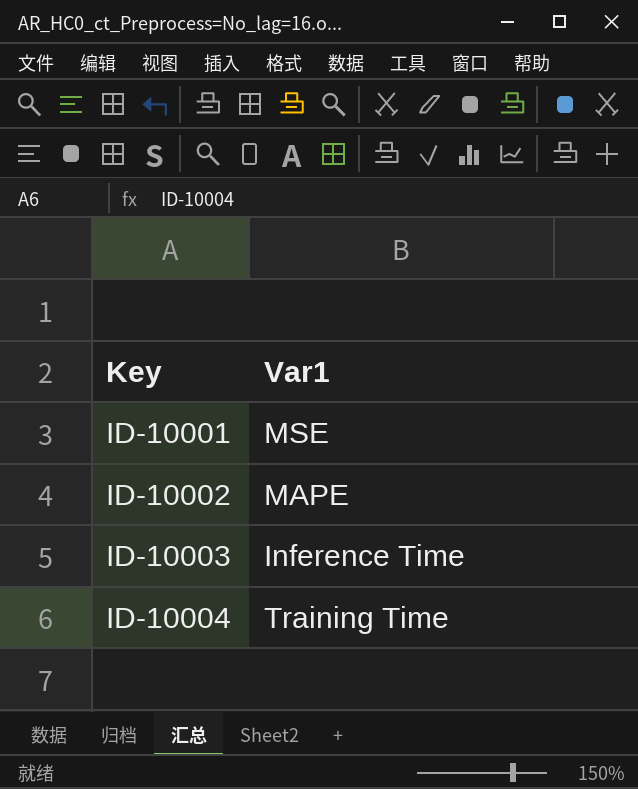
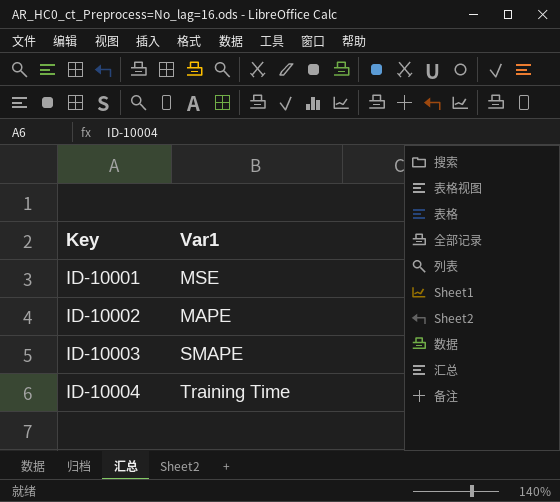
ID-10003 | Var1: Inference Time -> SMAPE

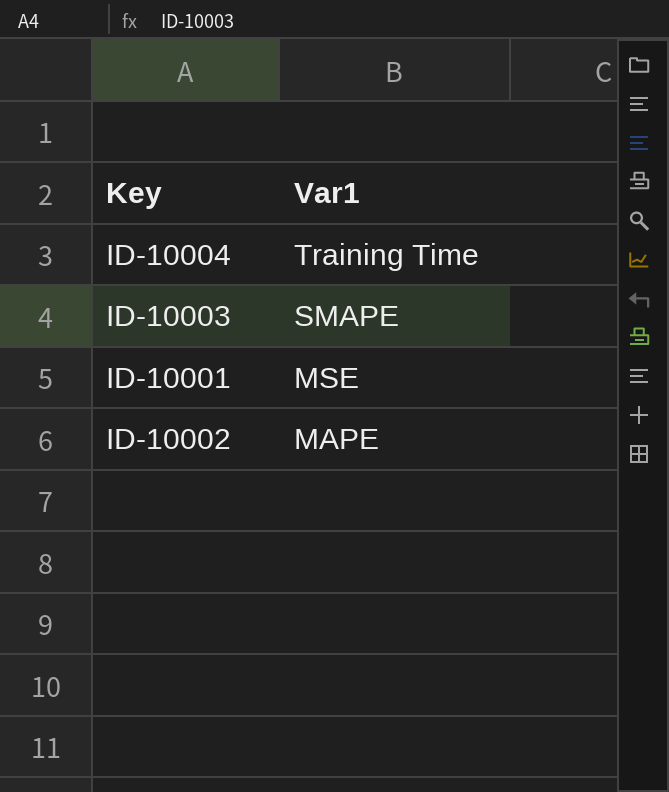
row order: Key ascending -> Var1 descending

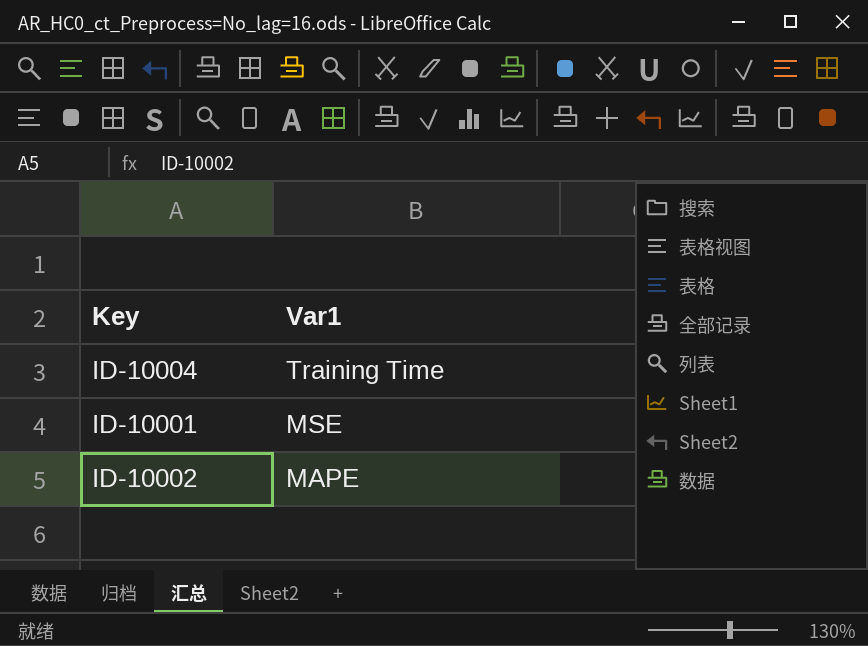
row ID-10003: SMAPE -> none

